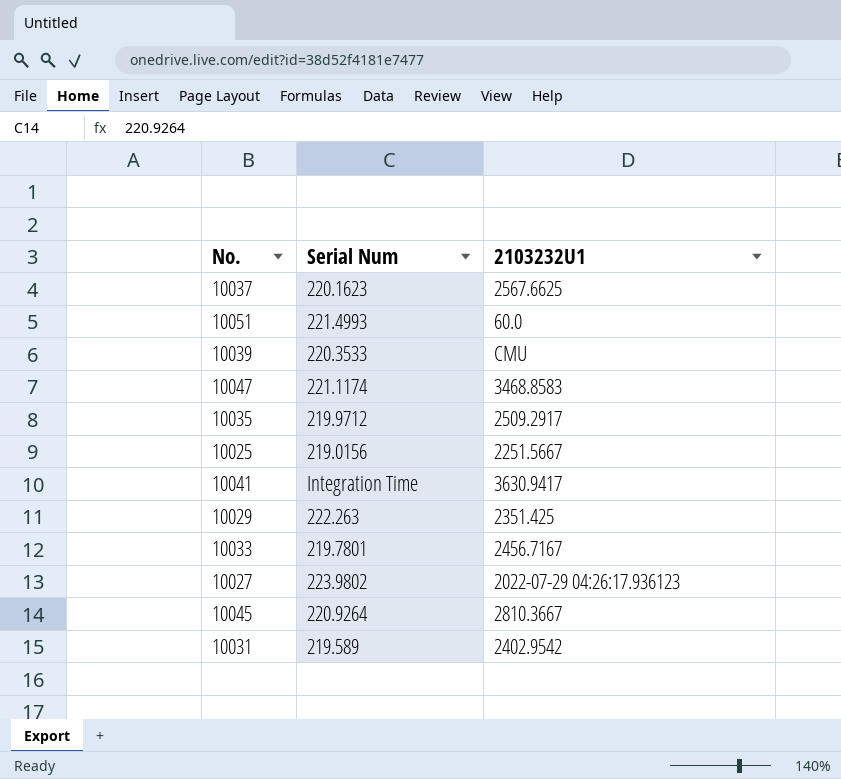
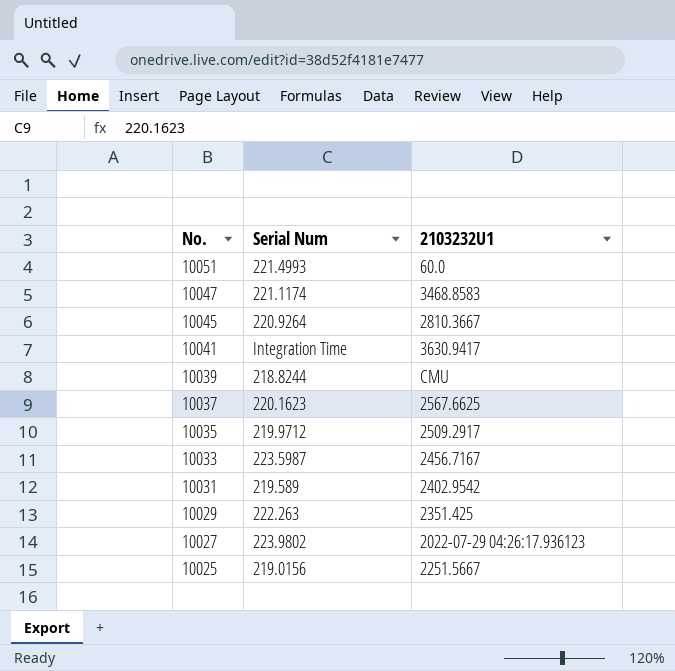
row order: none -> No. descending
10039 | Serial Num: 220.3533 -> 218.8244
10033 | Serial Num: 219.7801 -> 223.5987

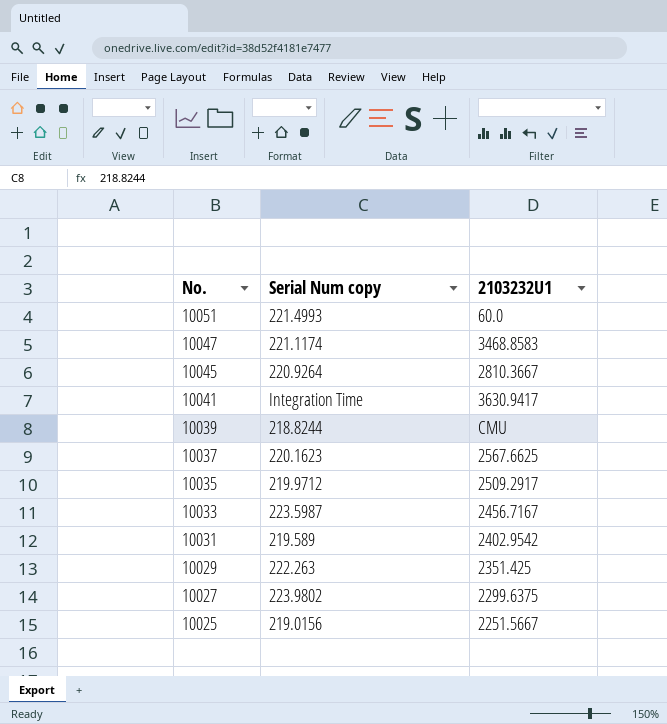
column name: Serial Num -> Serial Num copy
10027 | 2103232U1: 2022-07-29 04:26:17.936123 -> 2299.6375

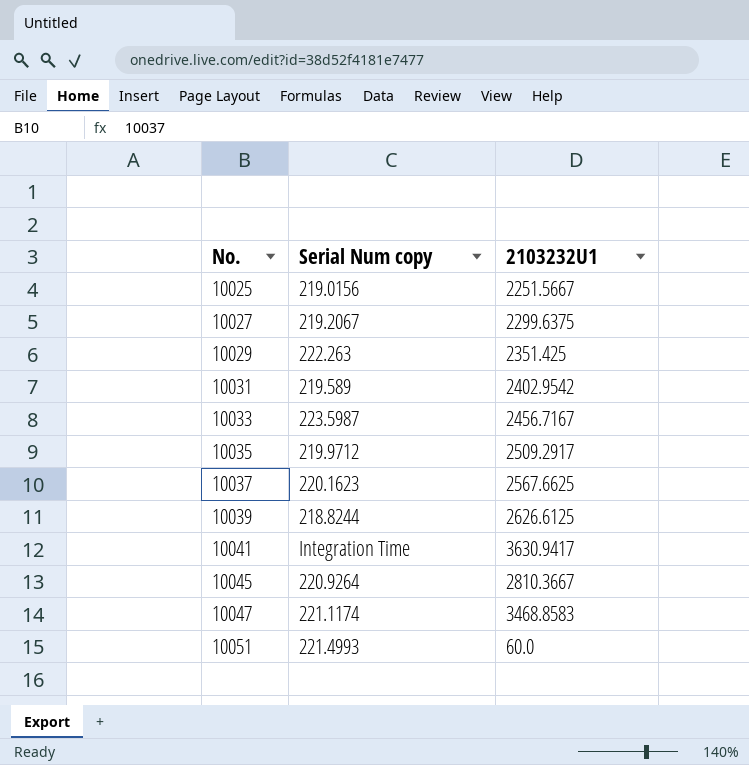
row order: No. descending -> No. ascending
10027 | Serial Num copy: 223.9802 -> 219.2067
10039 | 2103232U1: CMU -> 2626.6125

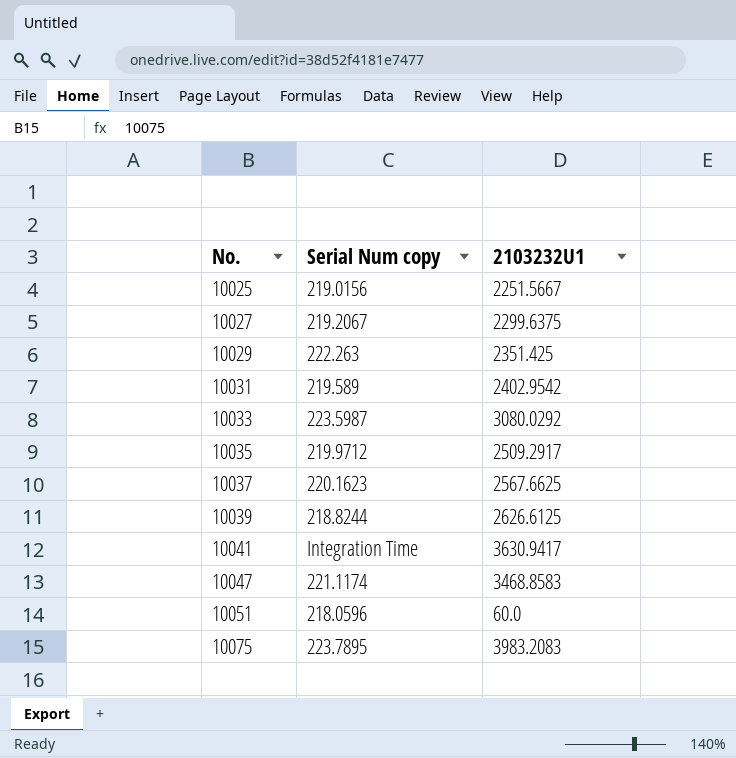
row 10045: 220.9264 | 2810.3667 -> none
10033 | 2103232U1: 2456.7167 -> 3080.0292
10051 | Serial Num copy: 221.4993 -> 218.0596
row 10075: none -> 223.7895 | 3983.2083

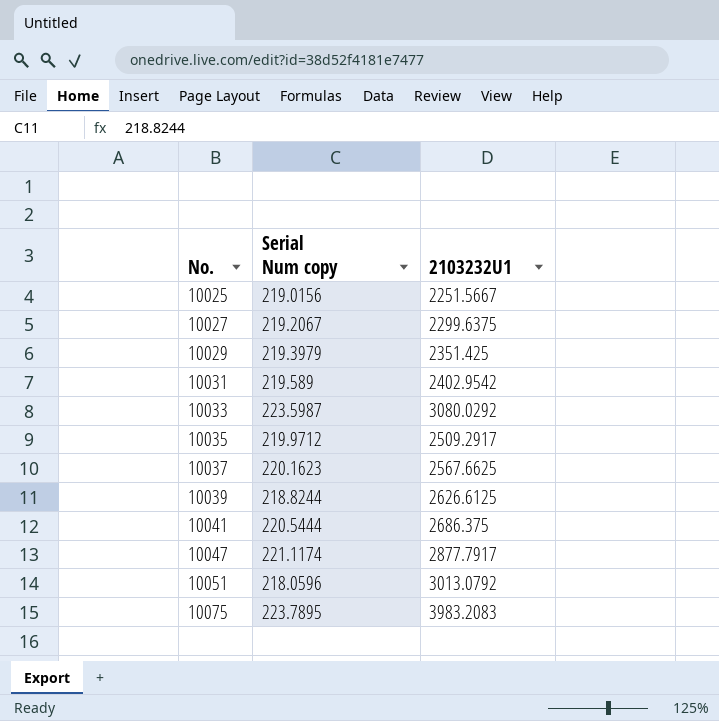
10029 | Serial Num copy: 222.263 -> 219.3979
10041 | Serial Num copy: Integration Time -> 220.5444
10041 | 2103232U1: 3630.9417 -> 2686.375
10047 | 2103232U1: 3468.8583 -> 2877.7917
10051 | 2103232U1: 60.0 -> 3013.0792

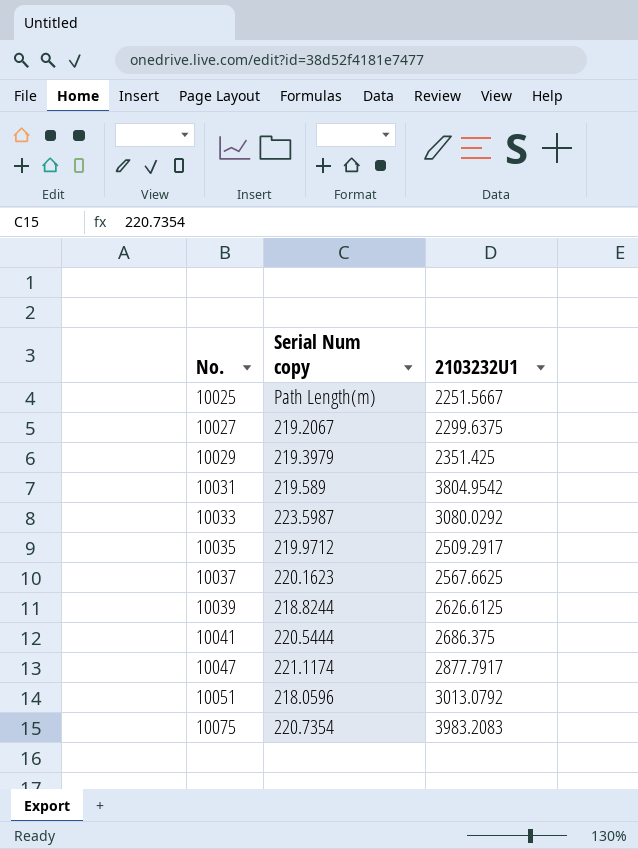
10025 | Serial Num copy: 219.0156 -> Path Length(m)
10031 | 2103232U1: 2402.9542 -> 3804.9542
10075 | Serial Num copy: 223.7895 -> 220.7354

